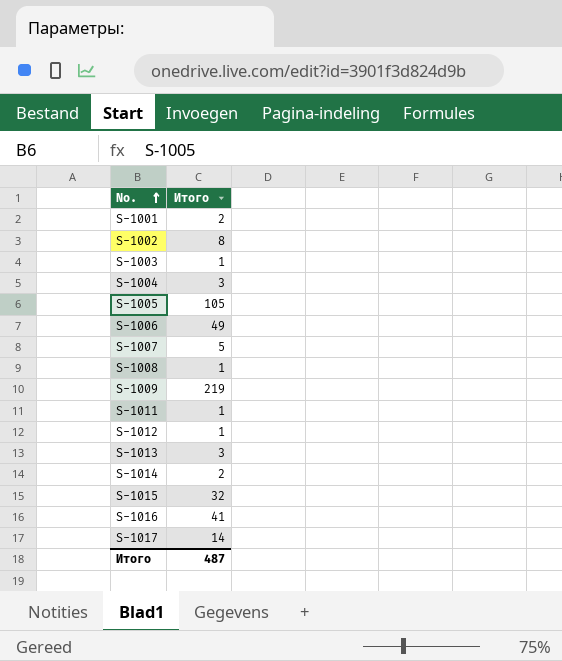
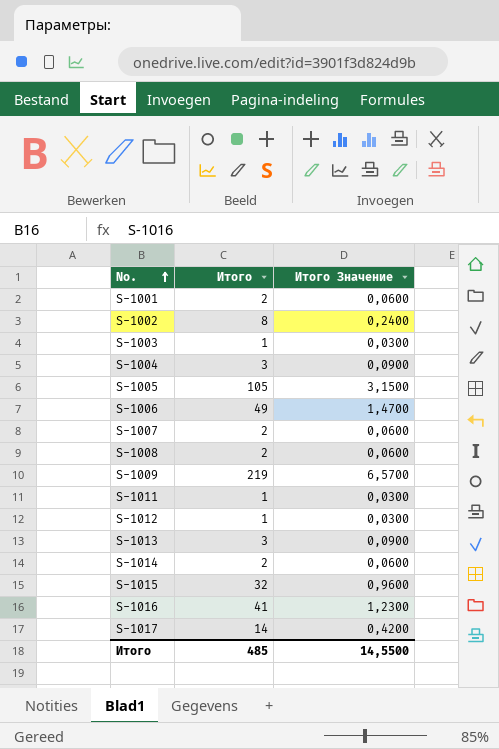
column Итого Значение | formula: none -> [Итого] * 0,03
S-1007 | Итого: 5 -> 2
S-1008 | Итого: 1 -> 2
Итого | Итого: 487 -> 485

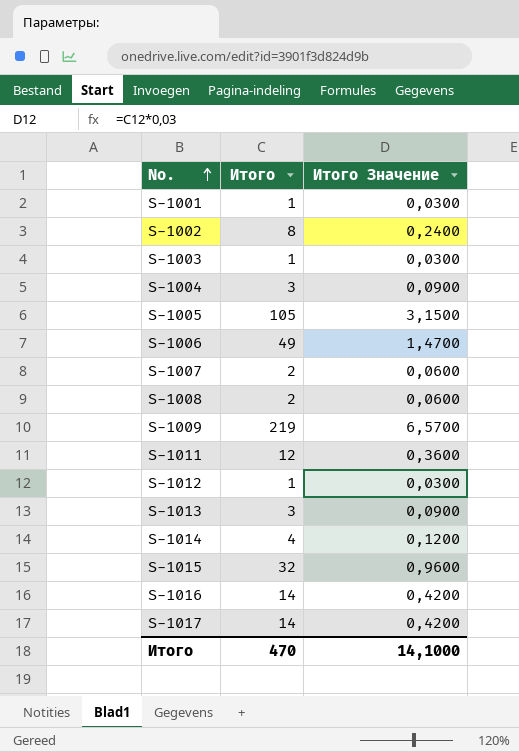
S-1001 | Итого: 2 -> 1
S-1001 | Итого Значение: 0,0600 -> 0,0300
S-1011 | Итого: 1 -> 12
S-1011 | Итого Значение: 0,0300 -> 0,3600
S-1014 | Итого: 2 -> 4
S-1014 | Итого Значение: 0,0600 -> 0,1200
S-1016 | Итого: 41 -> 14
S-1016 | Итого Значение: 1,2300 -> 0,4200
Итого | Итого: 485 -> 470
Итого | Итого Значение: 14,5500 -> 14,1000

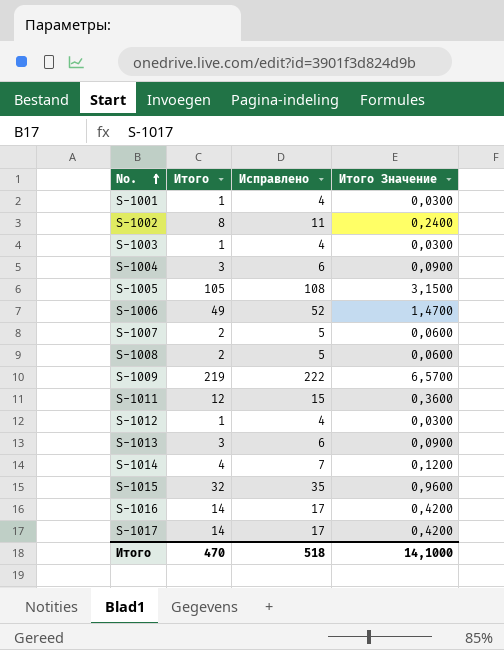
column Исправлено | formula: none -> [Итого] + 3

